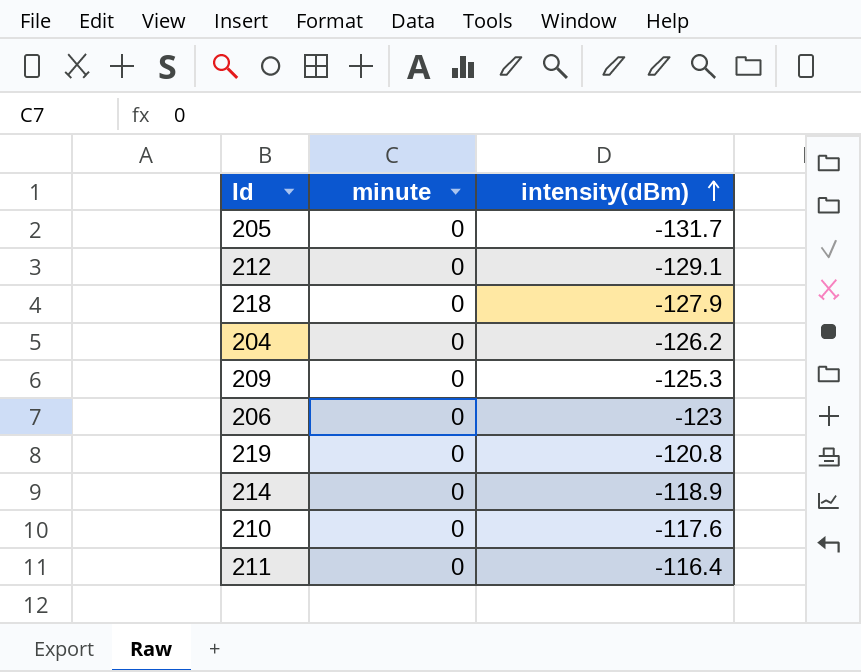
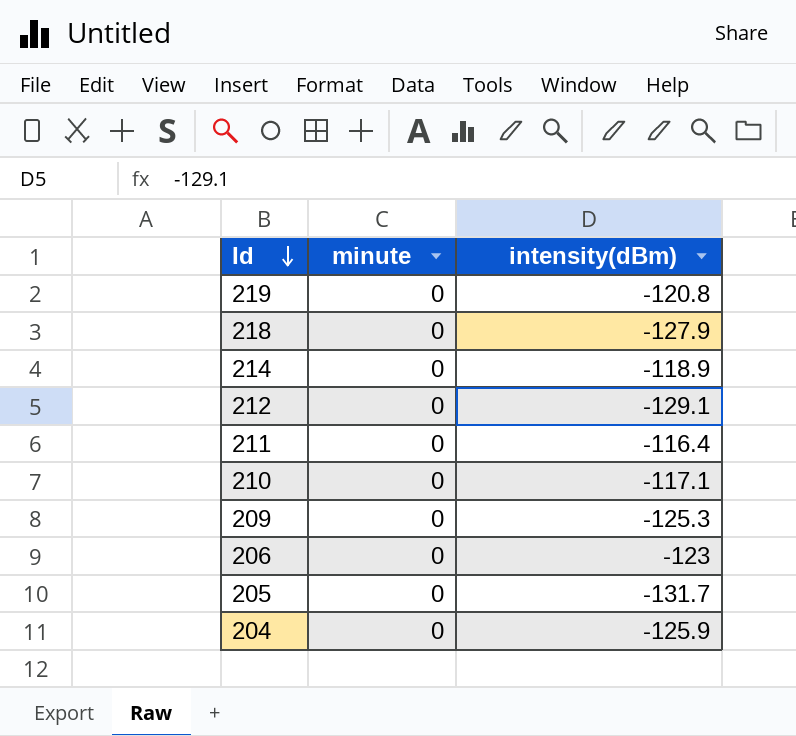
row order: intensity(dBm) ascending -> Id descending
210 | intensity(dBm): -117.6 -> -117.1
204 | intensity(dBm): -126.2 -> -125.9

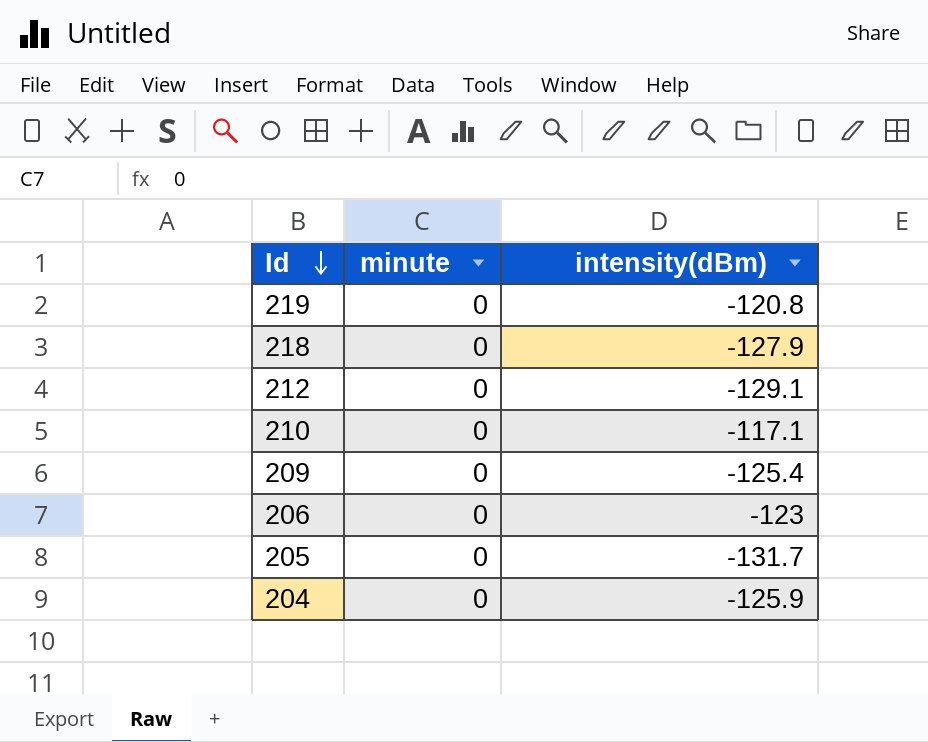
row 214: 0 | -118.9 -> none
row 211: 0 | -116.4 -> none
209 | intensity(dBm): -125.3 -> -125.4

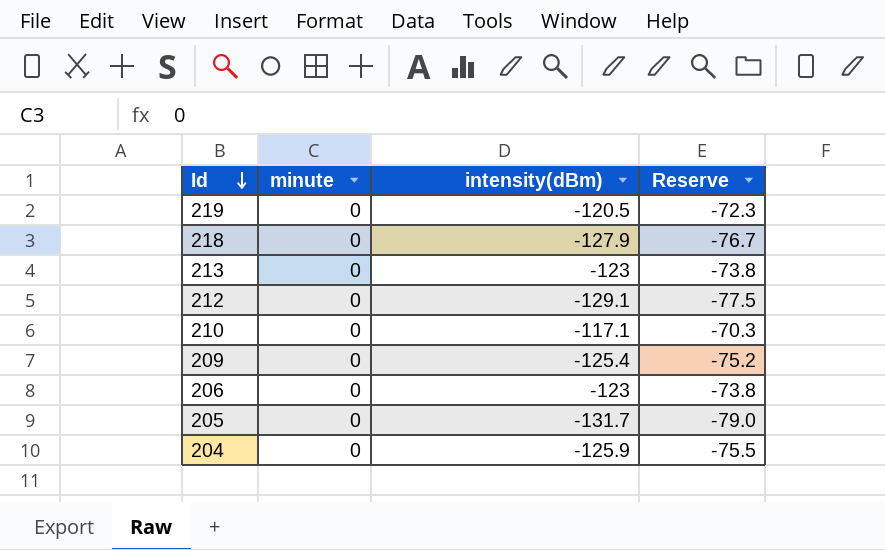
column Reserve | formula: none -> [intensity(dBm)] * 0.6
219 | intensity(dBm): -120.8 -> -120.5
row 213: none -> 0 | -123 | -73.8

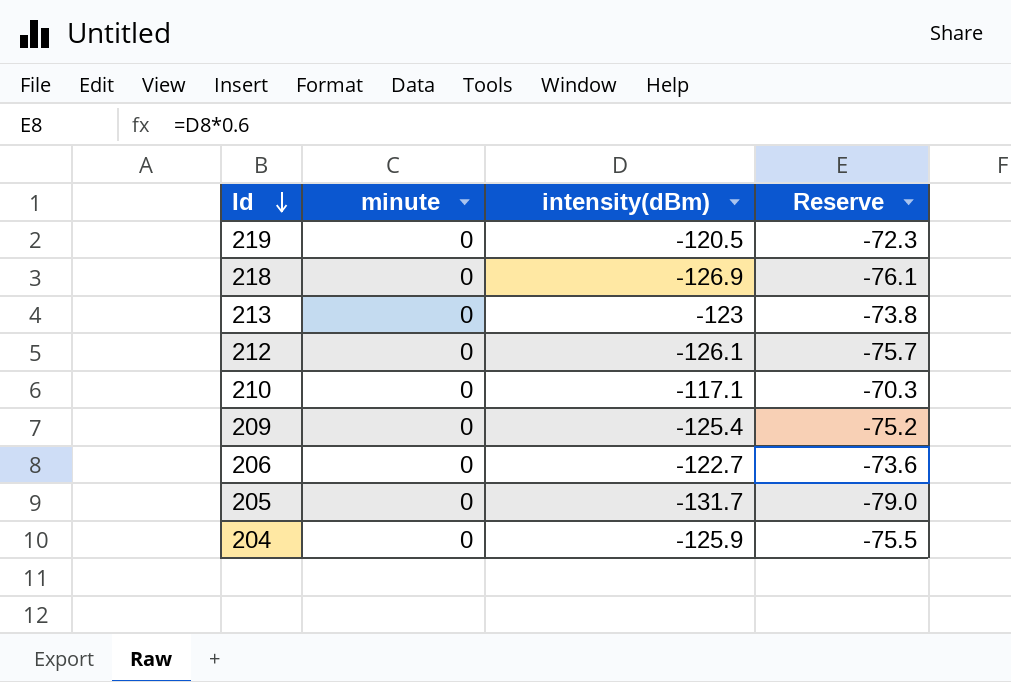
218 | intensity(dBm): -127.9 -> -126.9
218 | Reserve: -76.7 -> -76.1
212 | intensity(dBm): -129.1 -> -126.1
212 | Reserve: -77.5 -> -75.7
206 | intensity(dBm): -123 -> -122.7
206 | Reserve: -73.8 -> -73.6

